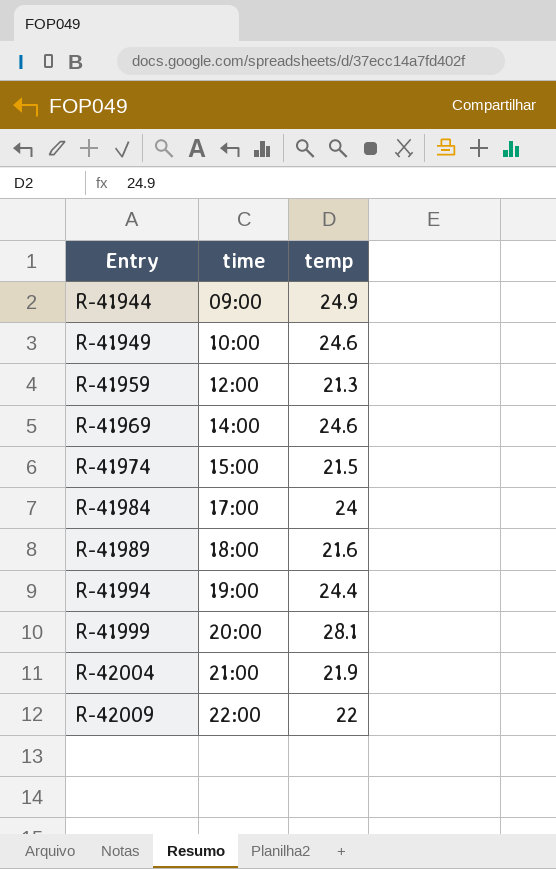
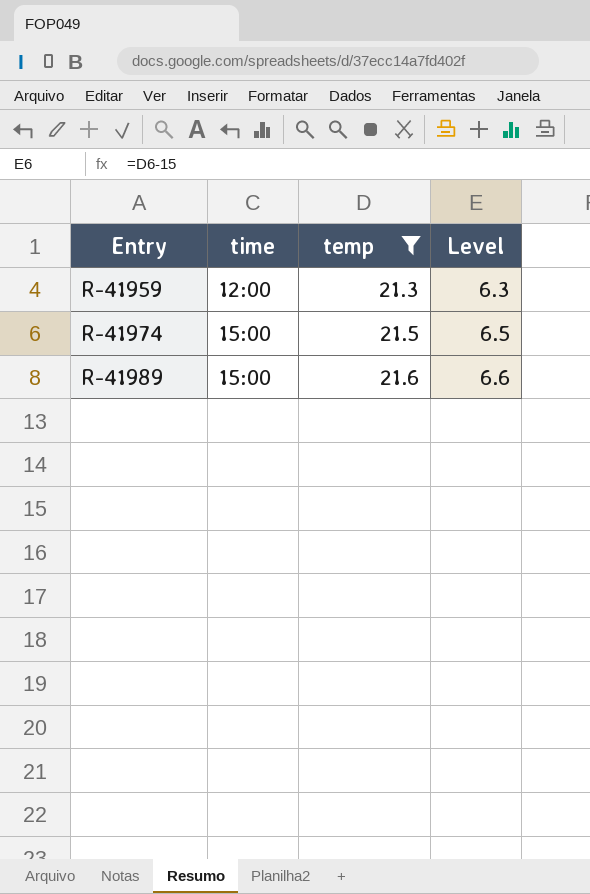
filter: none -> temp <= 21.6
column Level | formula: none -> [temp] - 15
R-41989 | time: 18:00 -> 15:00

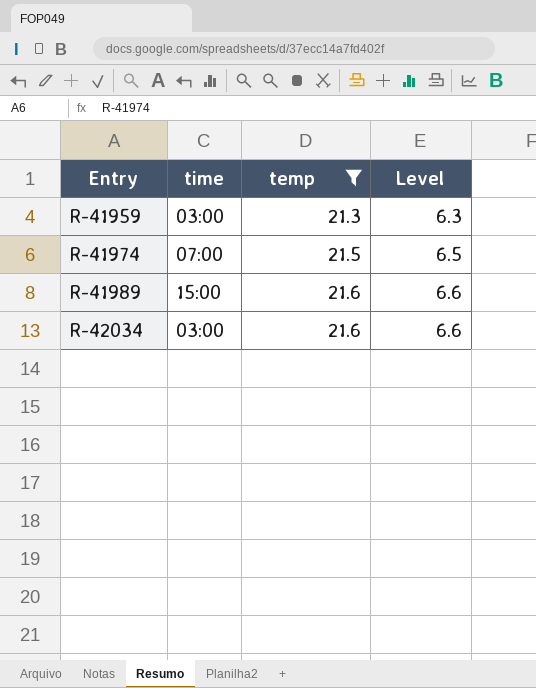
R-41959 | time: 12:00 -> 03:00
R-41974 | time: 15:00 -> 07:00
row R-42034: none -> 03:00 | 21.6 | 6.6

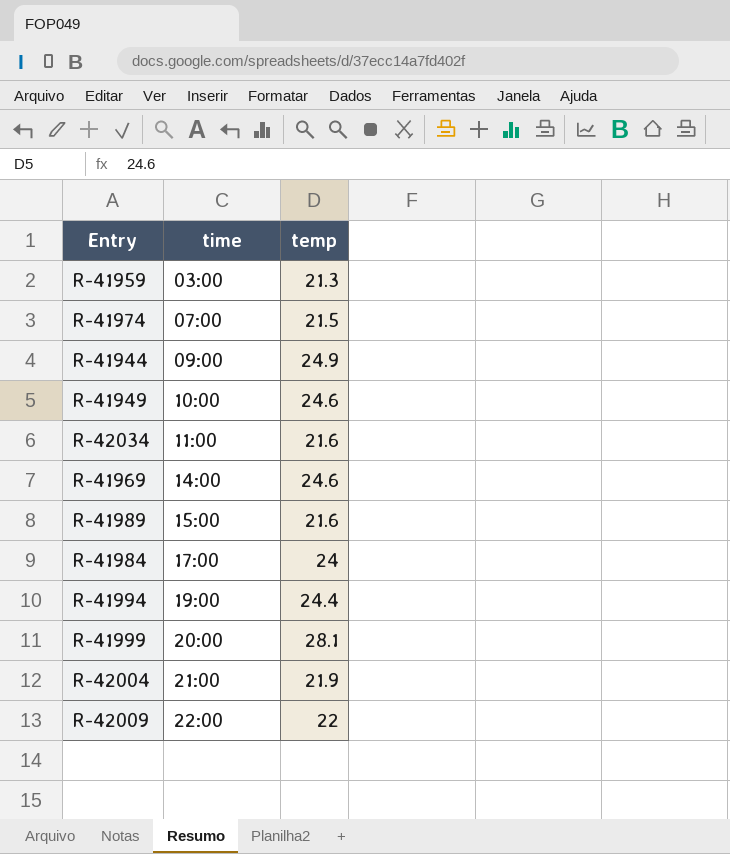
filter: temp <= 21.6 -> none
row order: Entry ascending -> time ascending
column Level | formula: [temp] - 15 -> none
R-42034 | time: 03:00 -> 11:00

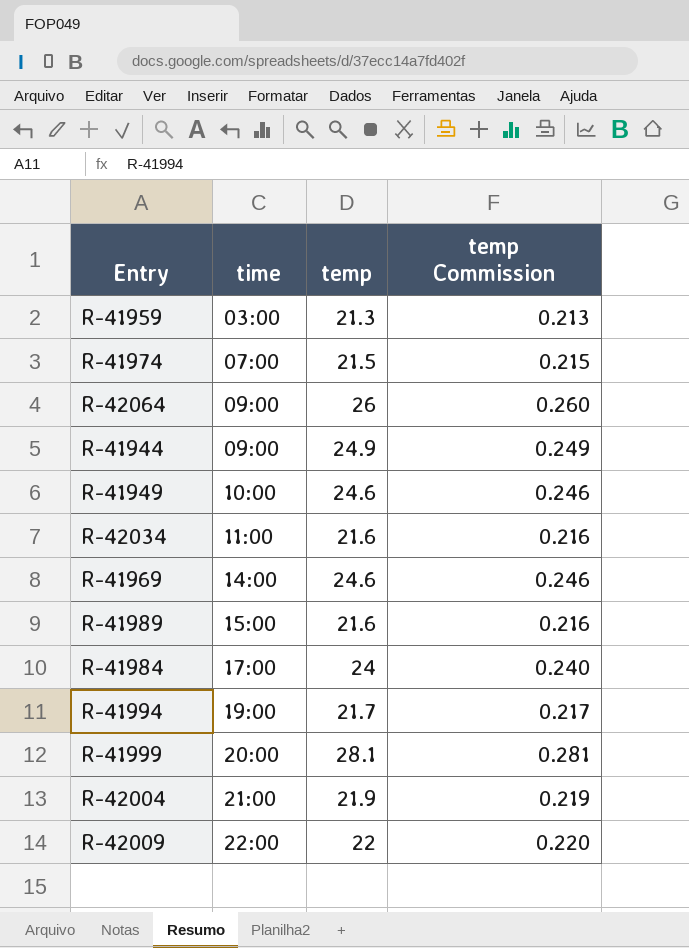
column temp Commission | formula: none -> [temp] * 0.01
row R-42064: none -> 09:00 | 26 | 0.260
R-41994 | temp: 24.4 -> 21.7

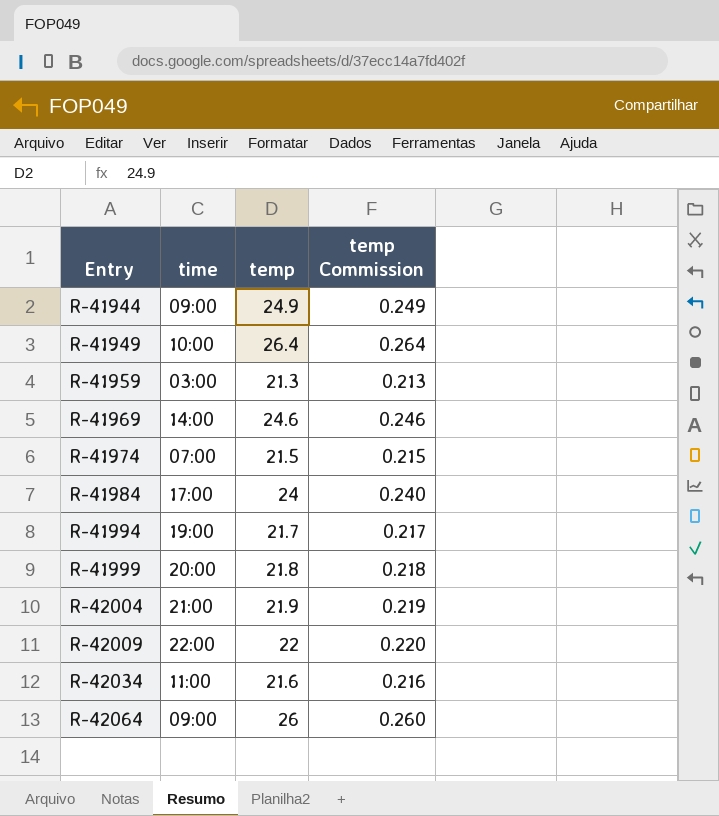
row order: time ascending -> Entry ascending
row R-41989: 15:00 | 21.6 | 0.216 -> none
R-41949 | temp: 24.6 -> 26.4
R-41949 | temp Commission: 0.246 -> 0.264
R-41999 | temp: 28.1 -> 21.8
R-41999 | temp Commission: 0.281 -> 0.218

